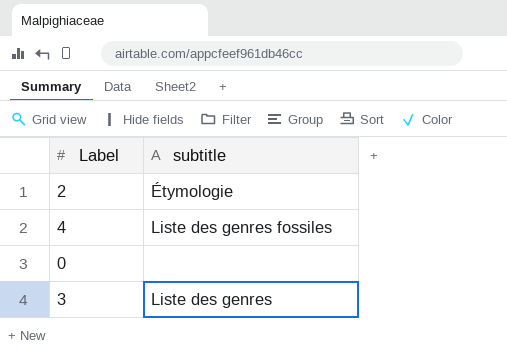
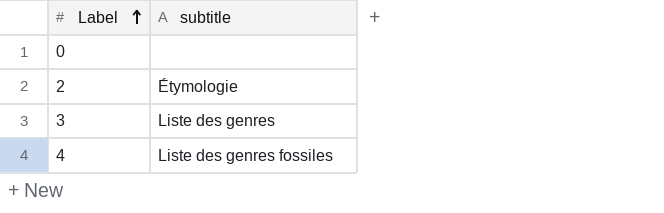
row order: none -> Label ascending

